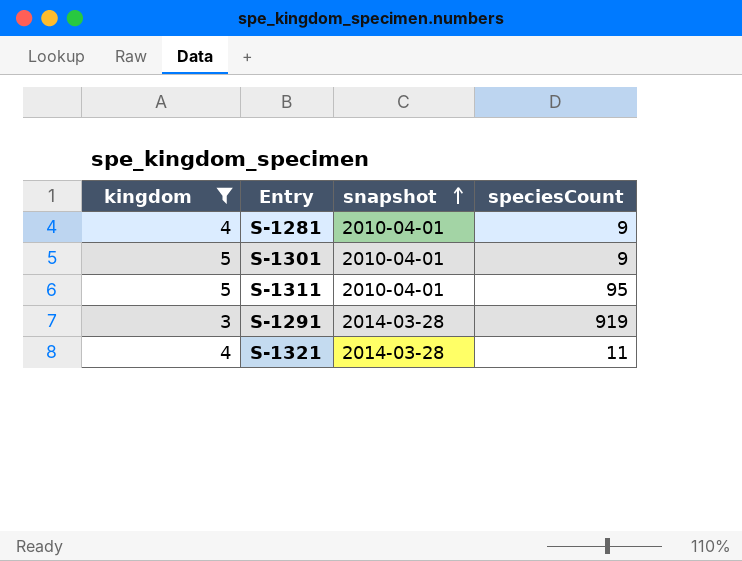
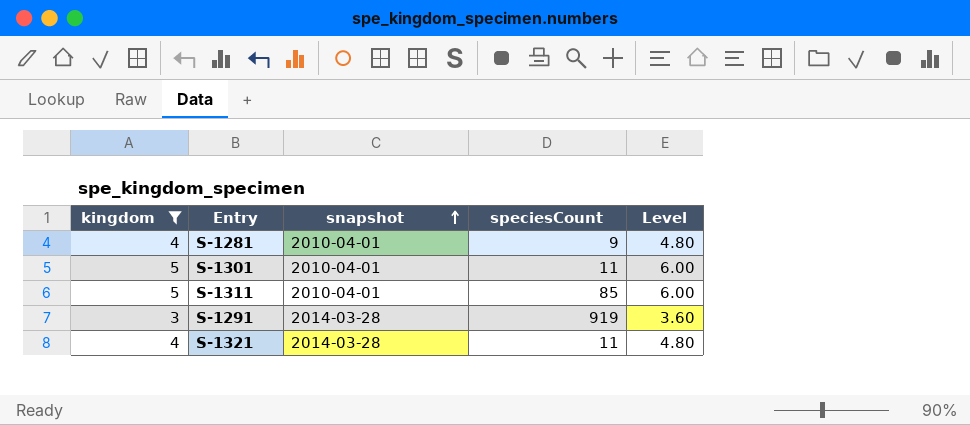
column Level | formula: none -> [kingdom] * 1.2
S-1301 | speciesCount: 9 -> 11
S-1311 | speciesCount: 95 -> 85

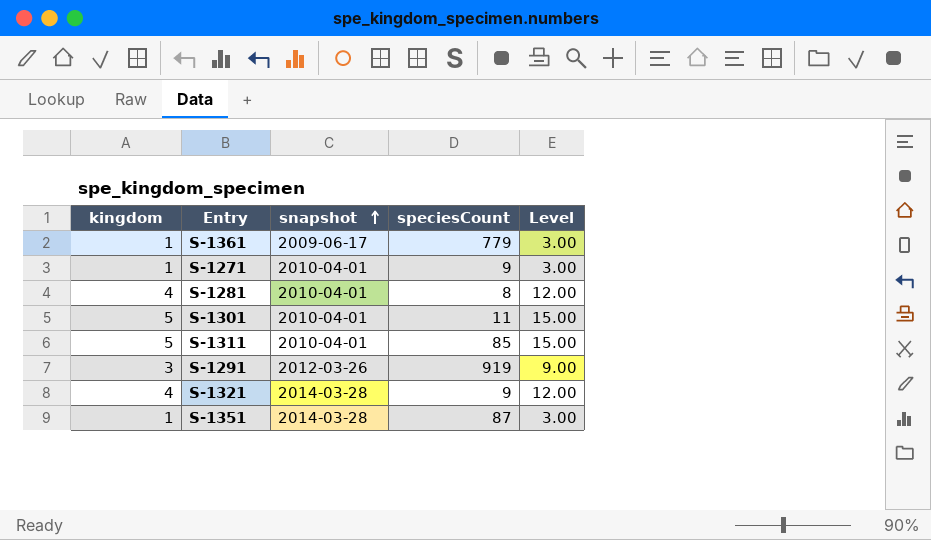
filter: kingdom != 1 -> none
column Level | formula: [kingdom] * 1.2 -> [kingdom] * 3
S-1281 | speciesCount: 9 -> 8
S-1291 | snapshot: 2014-03-28 -> 2012-03-26
S-1321 | speciesCount: 11 -> 9

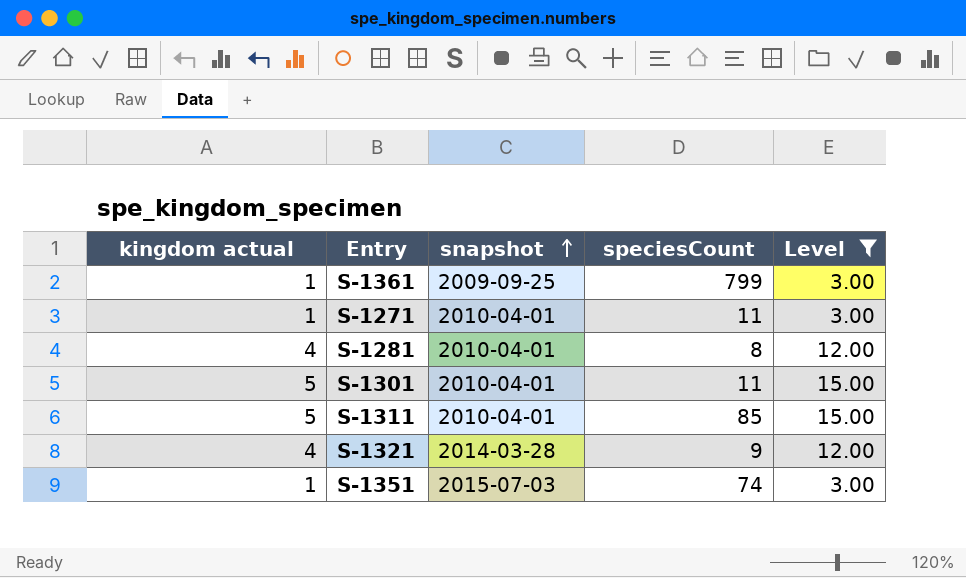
filter: none -> Level != 9.00
column name: kingdom -> kingdom actual
S-1361 | snapshot: 2009-06-17 -> 2009-09-25
S-1361 | speciesCount: 779 -> 799
S-1271 | speciesCount: 9 -> 11
S-1351 | snapshot: 2014-03-28 -> 2015-07-03
S-1351 | speciesCount: 87 -> 74

